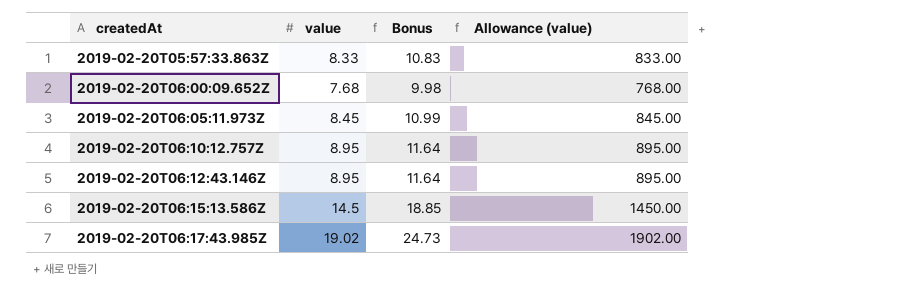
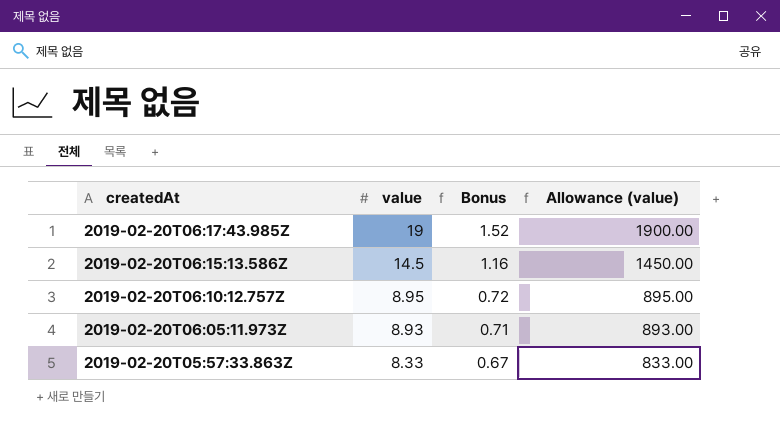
row order: createdAt ascending -> createdAt descending
column Bonus | formula: [value] * 1.3 -> [value] * 0.08
row 2019-02-20T06:00:09.652Z: 7.68 | 9.98 | 768.00 -> none
row 2019-02-20T06:12:43.146Z: 8.95 | 11.64 | 895.00 -> none
2019-02-20T06:17:43.985Z | value: 19.02 -> 19
2019-02-20T06:17:43.985Z | Allowance (value): 1902.00 -> 1900.00
2019-02-20T06:05:11.973Z | value: 8.45 -> 8.93
2019-02-20T06:05:11.973Z | Allowance (value): 845.00 -> 893.00

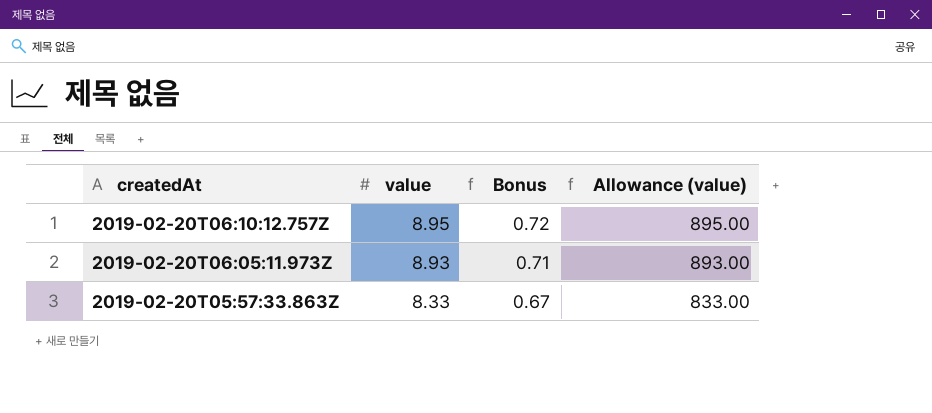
row 2019-02-20T06:17:43.985Z: 19 | 1.52 | 1900.00 -> none
row 2019-02-20T06:15:13.586Z: 14.5 | 1.16 | 1450.00 -> none

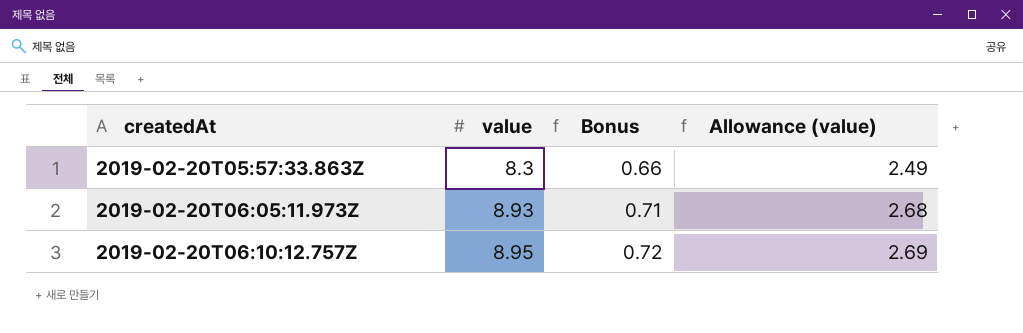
row order: createdAt descending -> createdAt ascending
column Allowance (value) | formula: [value] * 100 -> [value] * 0.3
2019-02-20T05:57:33.863Z | value: 8.33 -> 8.3
2019-02-20T05:57:33.863Z | Bonus: 0.67 -> 0.66

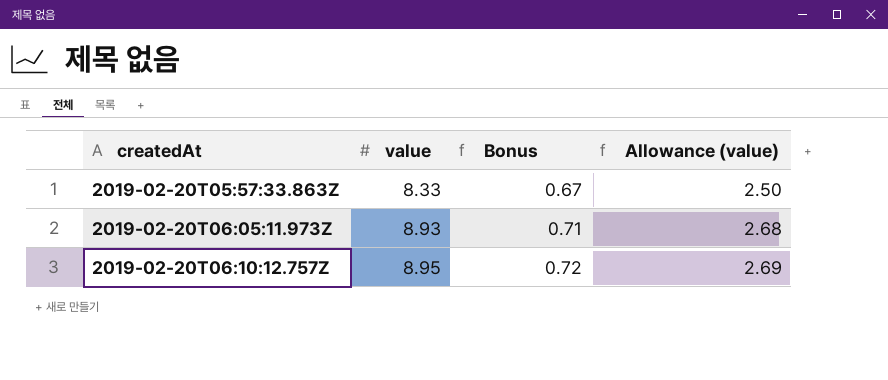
2019-02-20T05:57:33.863Z | value: 8.3 -> 8.33
2019-02-20T05:57:33.863Z | Bonus: 0.66 -> 0.67
2019-02-20T05:57:33.863Z | Allowance (value): 2.49 -> 2.50

